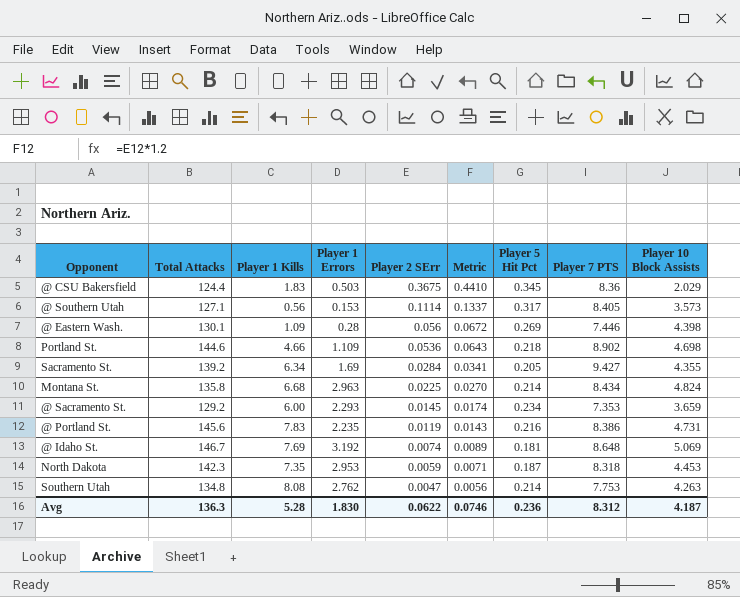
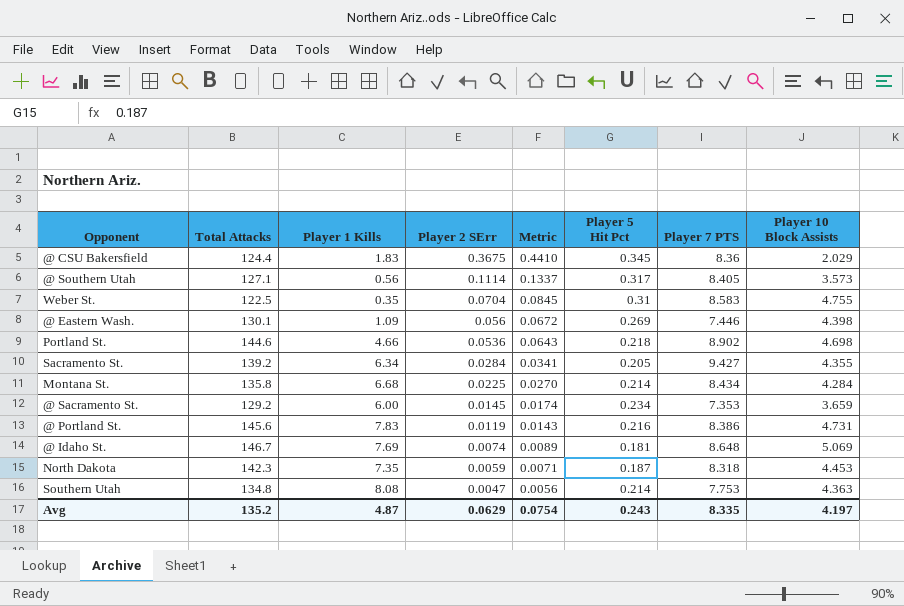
column Player 1 Errors | position: 4 -> none
row Weber St.: none -> 122.5 | 0.35 | 0.0704 | 0.0845 | 0.31 | 8.583 | 4.755
Montana St. | Player 10 Block Assists: 4.824 -> 4.284
Southern Utah | Player 10 Block Assists: 4.263 -> 4.363
Avg | Total Attacks: 136.3 -> 135.2
Avg | Player 1 Kills: 5.28 -> 4.87
Avg | Player 2 SErr: 0.0622 -> 0.0629
Avg | Metric: 0.0746 -> 0.0754
Avg | Player 5 Hit Pct: 0.236 -> 0.243
Avg | Player 7 PTS: 8.312 -> 8.335
Avg | Player 10 Block Assists: 4.187 -> 4.197

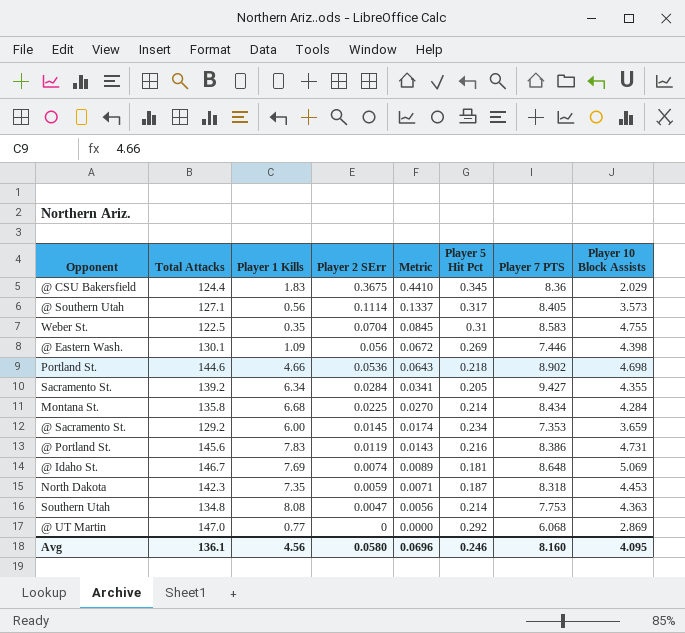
row @ UT Martin: none -> 147.0 | 0.77 | 0 | 0.0000 | 0.292 | 6.068 | 2.869
Avg | Total Attacks: 135.2 -> 136.1
Avg | Player 1 Kills: 4.87 -> 4.56
Avg | Player 2 SErr: 0.0629 -> 0.0580
Avg | Metric: 0.0754 -> 0.0696
Avg | Player 5 Hit Pct: 0.243 -> 0.246
Avg | Player 7 PTS: 8.335 -> 8.160
Avg | Player 10 Block Assists: 4.197 -> 4.095

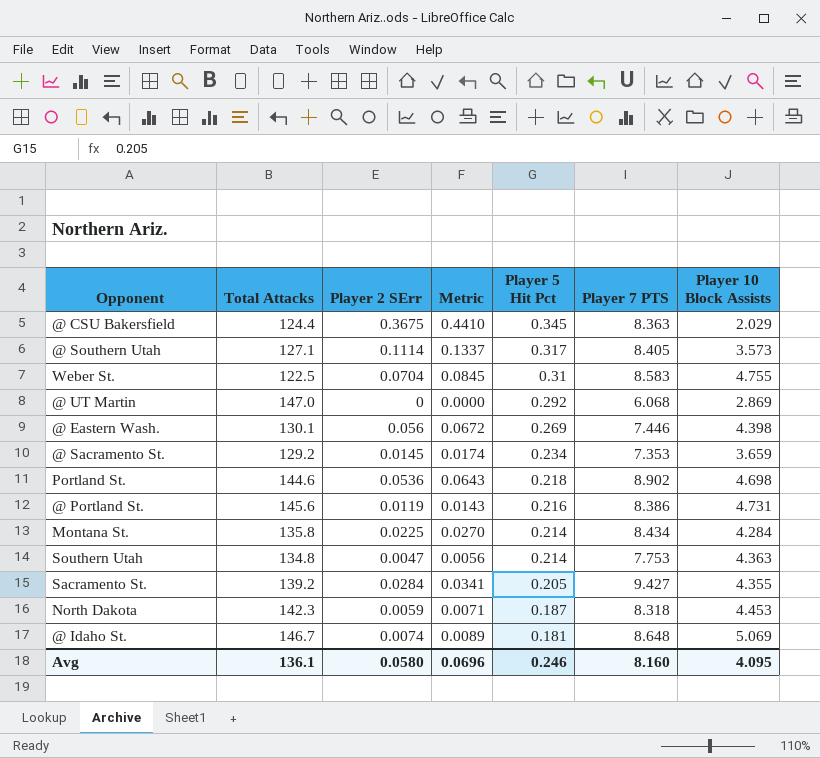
row order: Player 2 SErr descending -> Player 5 Hit Pct descending
column Player 1 Kills | position: 3 -> none
@ CSU Bakersfield | Player 7 PTS: 8.36 -> 8.363

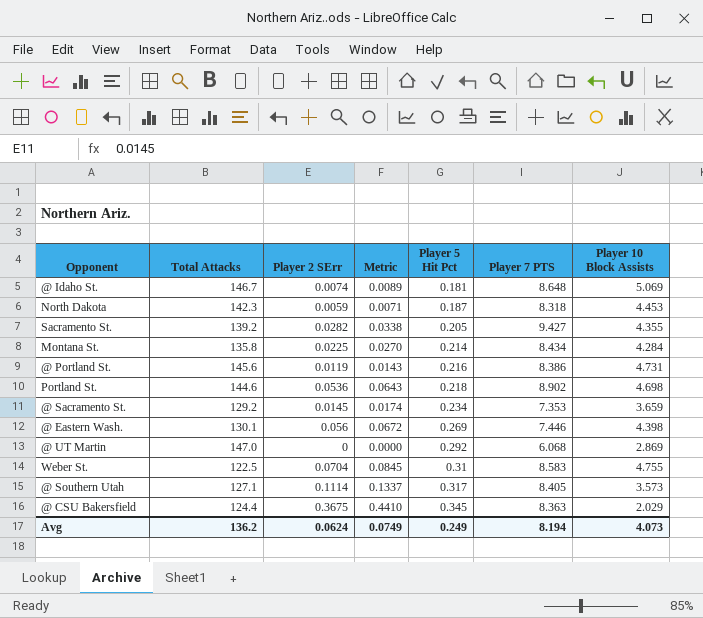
row order: Player 5 Hit Pct descending -> Player 5 Hit Pct ascending
row Southern Utah: 134.8 | 0.0047 | 0.0056 | 0.214 | 7.753 | 4.363 -> none
Sacramento St. | Player 2 SErr: 0.0284 -> 0.0282
Sacramento St. | Metric: 0.0341 -> 0.0338
Avg | Total Attacks: 136.1 -> 136.2
Avg | Player 2 SErr: 0.0580 -> 0.0624
Avg | Metric: 0.0696 -> 0.0749
Avg | Player 5 Hit Pct: 0.246 -> 0.249
Avg | Player 7 PTS: 8.160 -> 8.194
Avg | Player 10 Block Assists: 4.095 -> 4.073

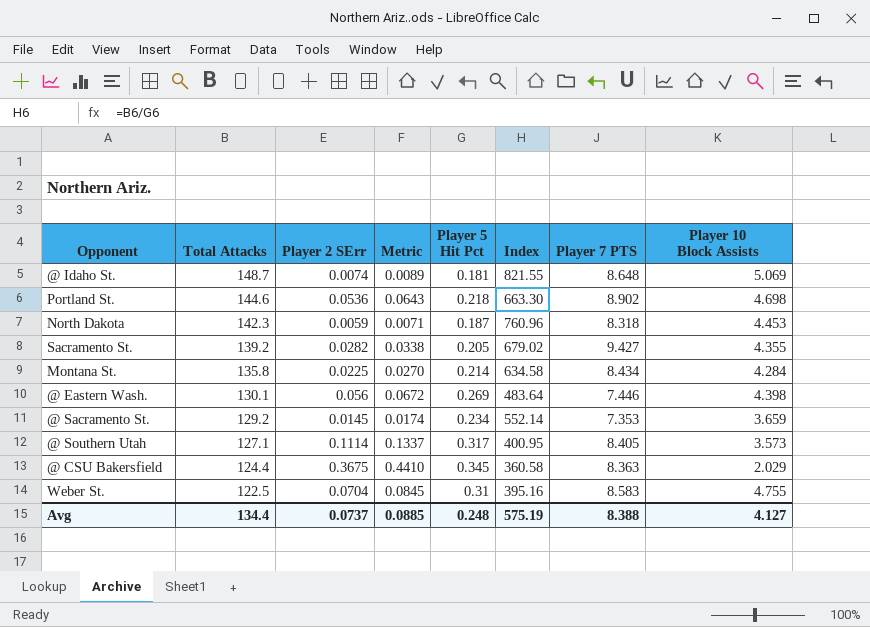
row order: Player 5 Hit Pct ascending -> Total Attacks descending
column Index | formula: none -> [Total Attacks] / [Player 5 Hit Pct]
row @ Portland St.: 145.6 | 0.0119 | 0.0143 | 0.216 | 8.386 | 4.731 -> none
row @ UT Martin: 147.0 | 0 | 0.0000 | 0.292 | 6.068 | 2.869 -> none
@ Idaho St. | Total Attacks: 146.7 -> 148.7
Avg | Total Attacks: 136.2 -> 134.4
Avg | Player 2 SErr: 0.0624 -> 0.0737
Avg | Metric: 0.0749 -> 0.0885
Avg | Player 5 Hit Pct: 0.249 -> 0.248
Avg | Player 7 PTS: 8.194 -> 8.388
Avg | Player 10 Block Assists: 4.073 -> 4.127

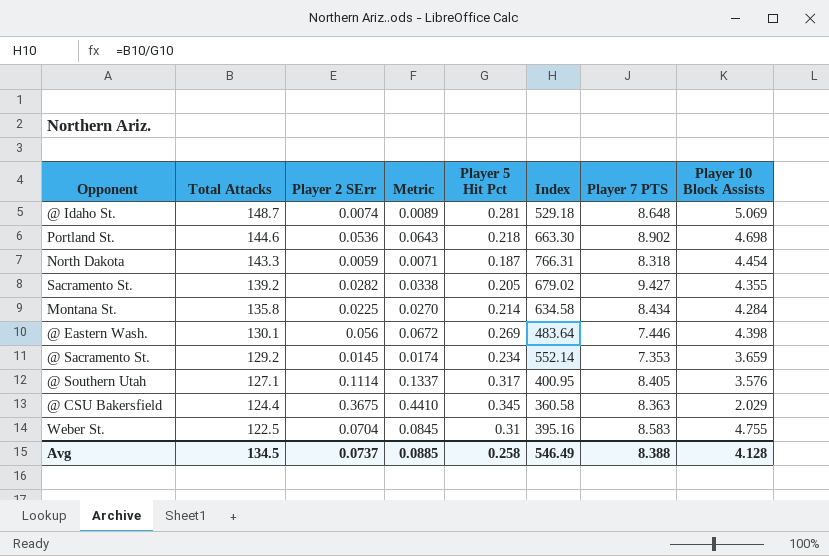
@ Idaho St. | Player 5 Hit Pct: 0.181 -> 0.281
@ Idaho St. | Index: 821.55 -> 529.18
North Dakota | Total Attacks: 142.3 -> 143.3
North Dakota | Index: 760.96 -> 766.31
North Dakota | Player 10 Block Assists: 4.453 -> 4.454
@ Southern Utah | Player 10 Block Assists: 3.573 -> 3.576
Avg | Total Attacks: 134.4 -> 134.5
Avg | Player 5 Hit Pct: 0.248 -> 0.258
Avg | Index: 575.19 -> 546.49
Avg | Player 10 Block Assists: 4.127 -> 4.128

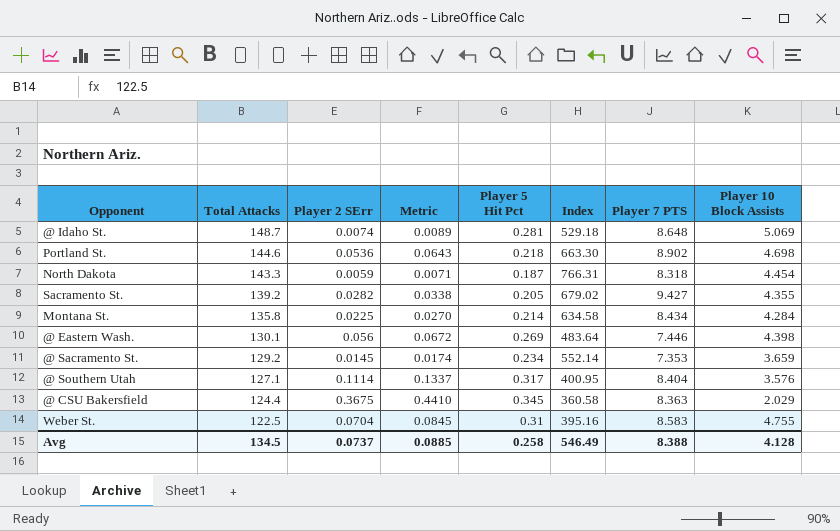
@ Southern Utah | Player 7 PTS: 8.405 -> 8.404

